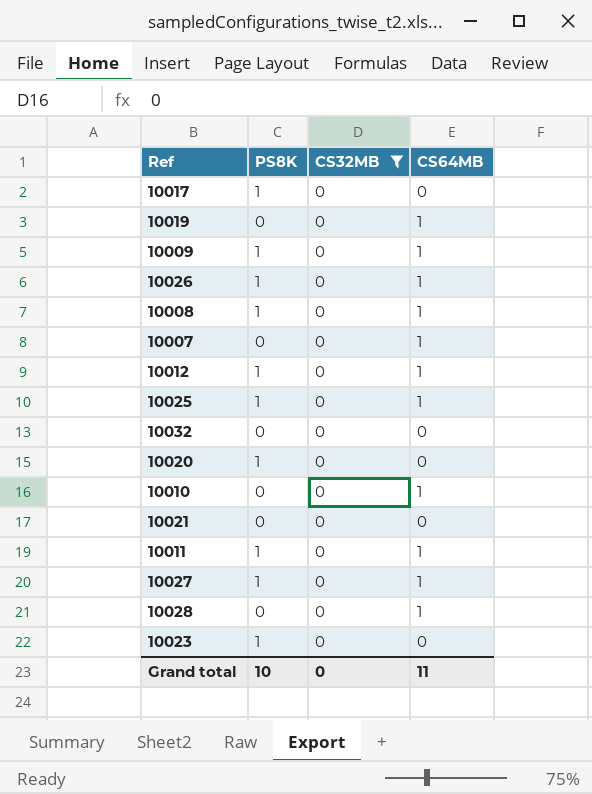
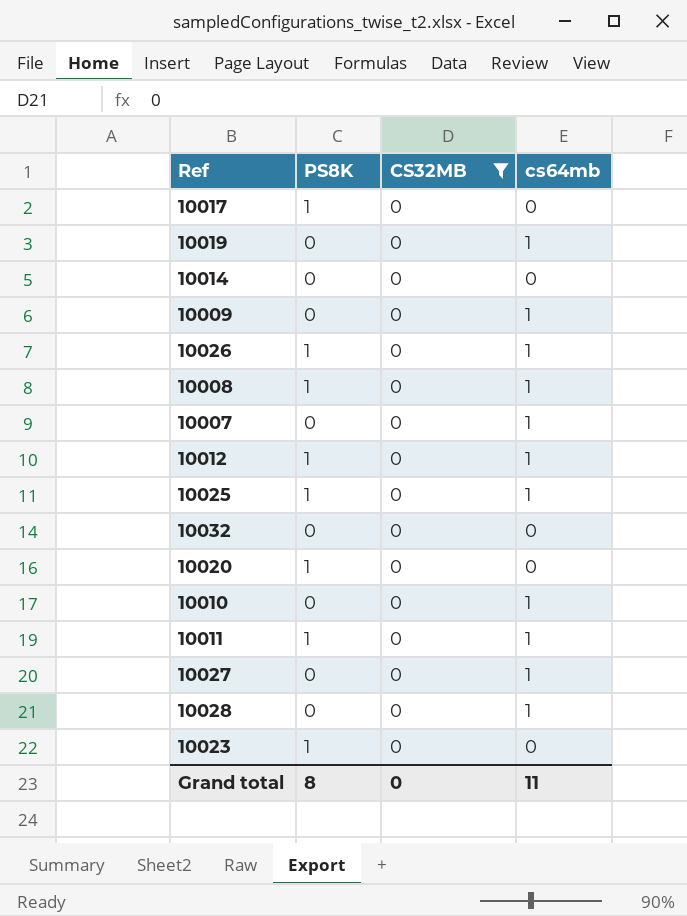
column name: CS64MB -> cs64mb
row 10021: 0 | 0 | 0 -> none
row 10014: none -> 0 | 0 | 0
10009 | PS8K: 1 -> 0
10027 | PS8K: 1 -> 0
Grand total | PS8K: 10 -> 8

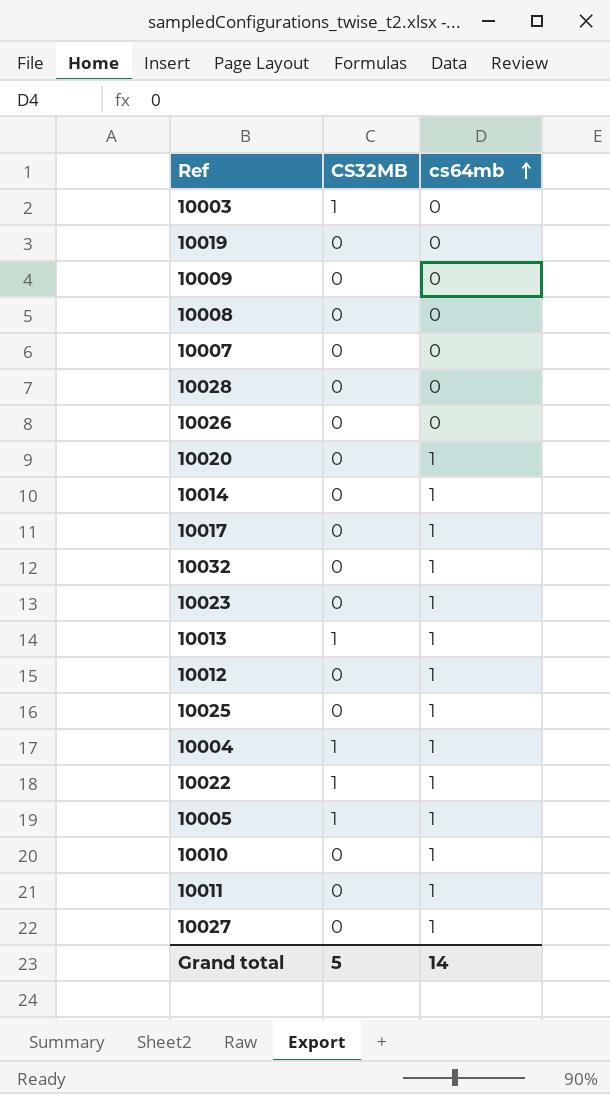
filter: CS32MB = 0 -> none
row order: none -> cs64mb ascending
column PS8K | position: 2 -> none
10019 | cs64mb: 1 -> 0
10009 | cs64mb: 1 -> 0
10008 | cs64mb: 1 -> 0
10007 | cs64mb: 1 -> 0
10028 | cs64mb: 1 -> 0
10026 | cs64mb: 1 -> 0
10020 | cs64mb: 0 -> 1
10014 | cs64mb: 0 -> 1
10017 | cs64mb: 0 -> 1
10032 | cs64mb: 0 -> 1
10023 | cs64mb: 0 -> 1
Grand total | CS32MB: 0 -> 5
Grand total | cs64mb: 11 -> 14

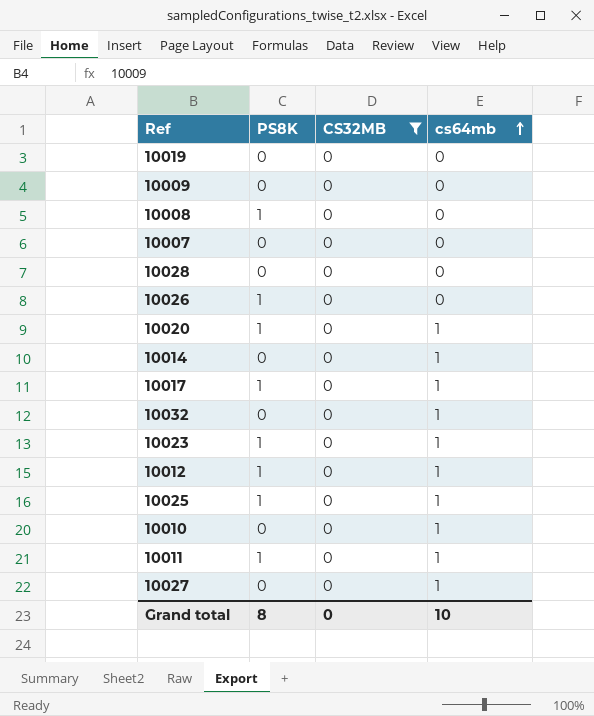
filter: none -> CS32MB = 0
column PS8K | position: none -> 2
Grand total | CS32MB: 5 -> 0
Grand total | cs64mb: 14 -> 10

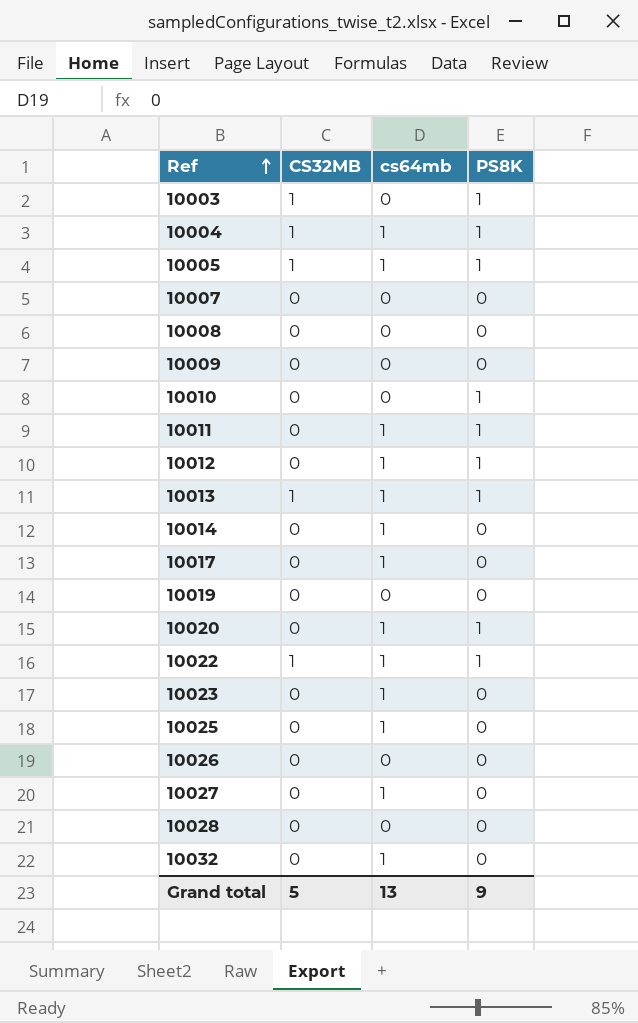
filter: CS32MB = 0 -> none
row order: cs64mb ascending -> Ref ascending
column PS8K | position: 2 -> 4
10008 | PS8K: 1 -> 0
10010 | cs64mb: 1 -> 0
10010 | PS8K: 0 -> 1
10017 | PS8K: 1 -> 0
10023 | PS8K: 1 -> 0
10025 | PS8K: 1 -> 0
10026 | PS8K: 1 -> 0
Grand total | CS32MB: 0 -> 5
Grand total | cs64mb: 10 -> 13
Grand total | PS8K: 8 -> 9

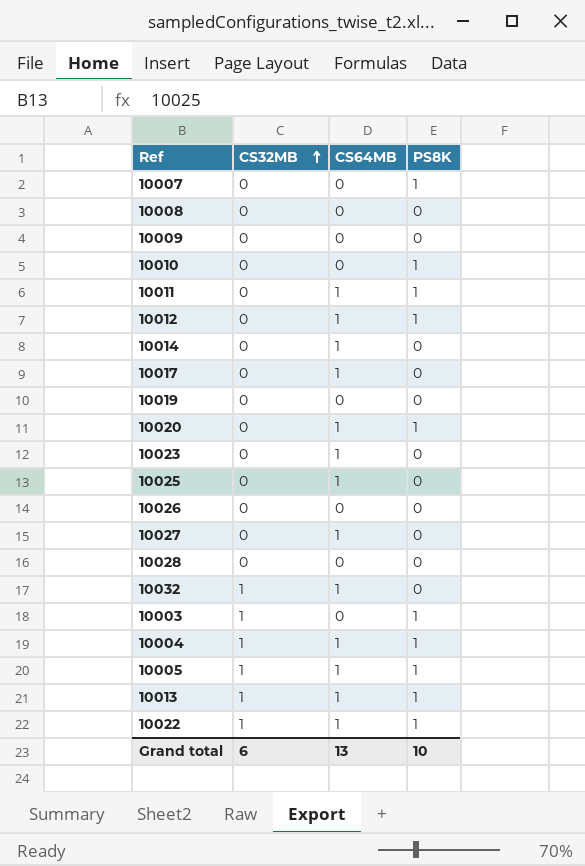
row order: Ref ascending -> CS32MB ascending
column name: cs64mb -> CS64MB
10007 | PS8K: 0 -> 1
10032 | CS32MB: 0 -> 1
Grand total | CS32MB: 5 -> 6
Grand total | PS8K: 9 -> 10

